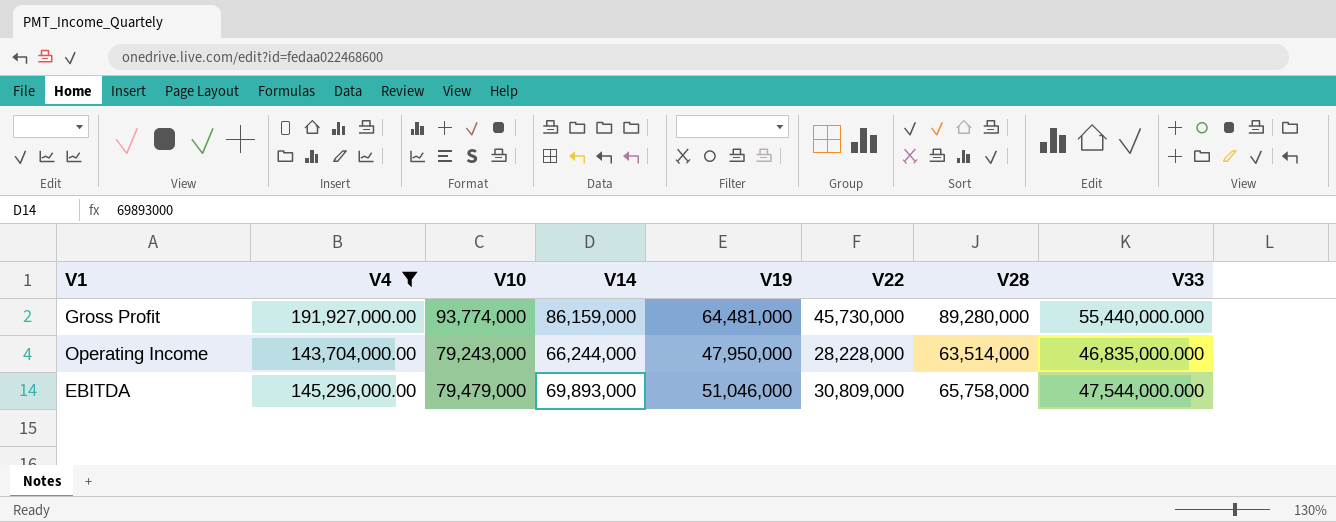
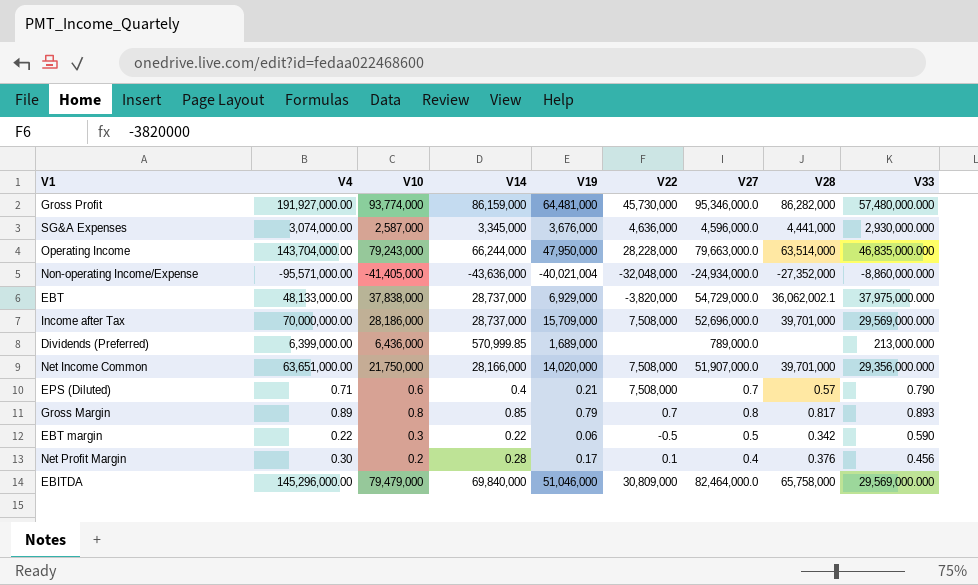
filter: V4 >= 143,704,000.00 -> none
column V27 | position: none -> 7
Gross Profit | V28: 89,280,000 -> 86,282,000
Gross Profit | V33: 55,440,000.000 -> 57,480,000.000
EBITDA | V14: 69,893,000 -> 69,840,000
EBITDA | V33: 47,544,000.000 -> 29,569,000.000

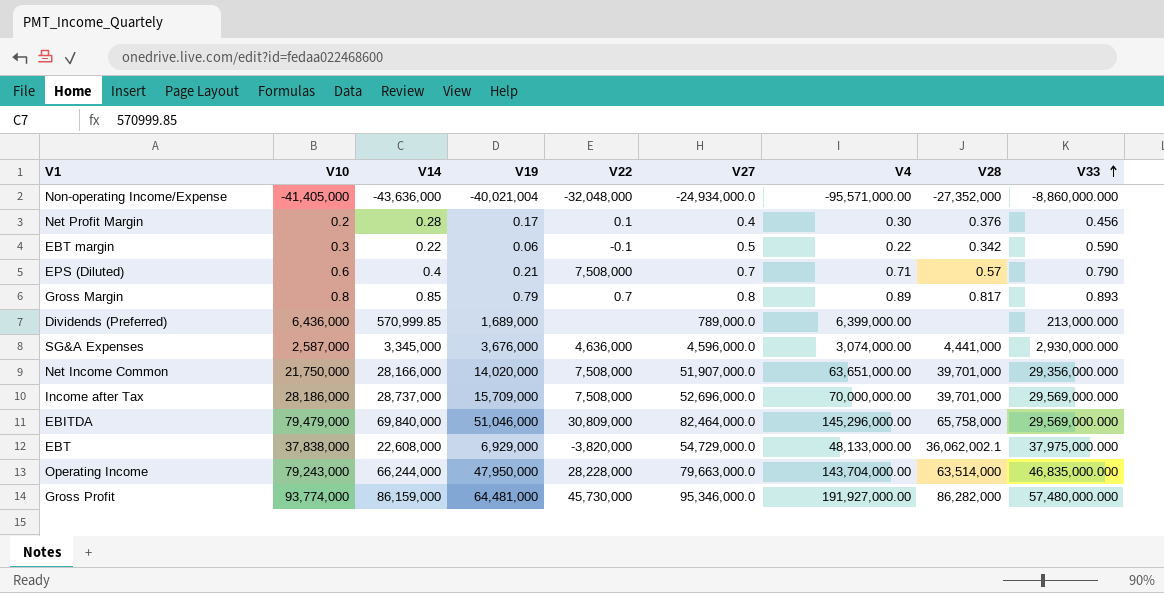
row order: none -> V33 ascending
column V4 | position: 2 -> 7
EBT margin | V22: -0.5 -> -0.1
EBT | V14: 28,737,000 -> 22,608,000

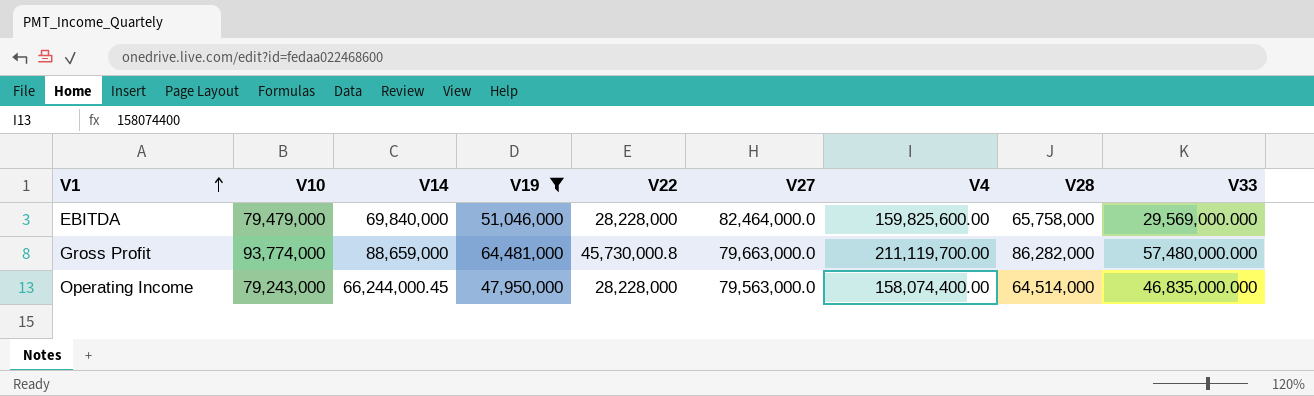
filter: none -> V19 >= 47,950,000
row order: V33 ascending -> V1 ascending
EBITDA | V22: 30,809,000 -> 28,228,000
EBITDA | V4: 145,296,000.00 -> 159,825,600.00
Gross Profit | V14: 86,159,000 -> 88,659,000
Gross Profit | V22: 45,730,000 -> 45,730,000.8
Gross Profit | V27: 95,346,000.0 -> 79,663,000.0
Gross Profit | V4: 191,927,000.00 -> 211,119,700.00
Operating Income | V14: 66,244,000 -> 66,244,000.45
Operating Income | V27: 79,663,000.0 -> 79,563,000.0
Operating Income | V4: 143,704,000.00 -> 158,074,400.00
Operating Income | V28: 63,514,000 -> 64,514,000

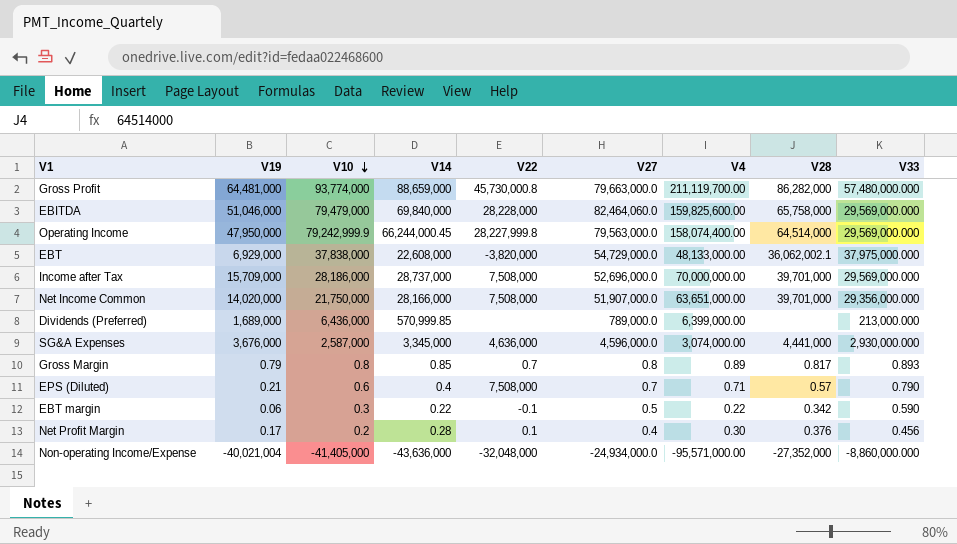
filter: V19 >= 47,950,000 -> none
row order: V1 ascending -> V10 descending
column V19 | position: 4 -> 2
EBITDA | V27: 82,464,000.0 -> 82,464,060.0
Operating Income | V10: 79,243,000 -> 79,242,999.9
Operating Income | V22: 28,228,000 -> 28,227,999.8
Operating Income | V33: 46,835,000.000 -> 29,569,000.000

